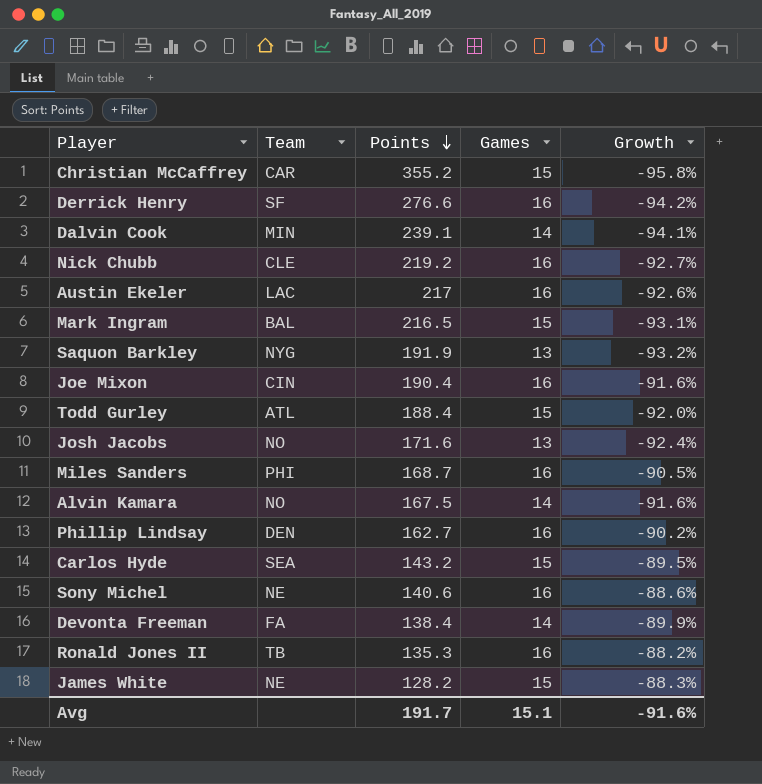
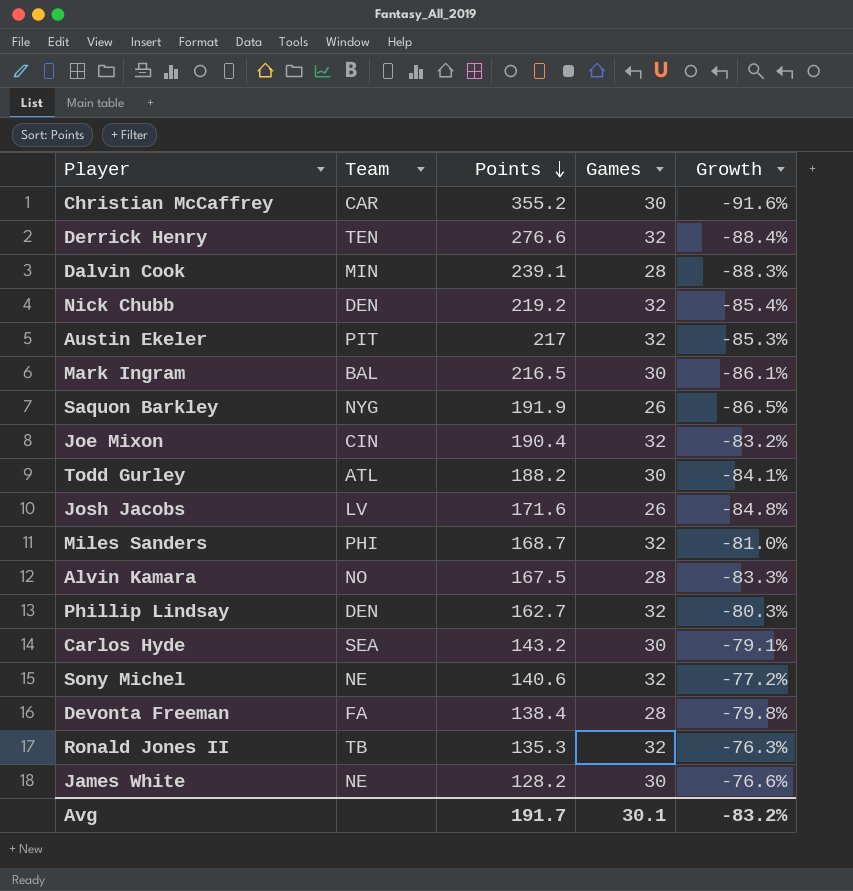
Christian McCaffrey | Games: 15 -> 30
Christian McCaffrey | Growth: -95.8% -> -91.6%
Derrick Henry | Team: SF -> TEN
Derrick Henry | Games: 16 -> 32
Derrick Henry | Growth: -94.2% -> -88.4%
Dalvin Cook | Games: 14 -> 28
Dalvin Cook | Growth: -94.1% -> -88.3%
Nick Chubb | Team: CLE -> DEN
Nick Chubb | Games: 16 -> 32
Nick Chubb | Growth: -92.7% -> -85.4%
Austin Ekeler | Team: LAC -> PIT
Austin Ekeler | Games: 16 -> 32
Austin Ekeler | Growth: -92.6% -> -85.3%
Mark Ingram | Games: 15 -> 30
Mark Ingram | Growth: -93.1% -> -86.1%
Saquon Barkley | Games: 13 -> 26
Saquon Barkley | Growth: -93.2% -> -86.5%
Joe Mixon | Games: 16 -> 32
Joe Mixon | Growth: -91.6% -> -83.2%
Todd Gurley | Points: 188.4 -> 188.2
Todd Gurley | Games: 15 -> 30
Todd Gurley | Growth: -92.0% -> -84.1%
Josh Jacobs | Team: NO -> LV
Josh Jacobs | Games: 13 -> 26
Josh Jacobs | Growth: -92.4% -> -84.8%
Miles Sanders | Games: 16 -> 32
Miles Sanders | Growth: -90.5% -> -81.0%
Alvin Kamara | Games: 14 -> 28
Alvin Kamara | Growth: -91.6% -> -83.3%
Phillip Lindsay | Games: 16 -> 32
Phillip Lindsay | Growth: -90.2% -> -80.3%
Carlos Hyde | Games: 15 -> 30
Carlos Hyde | Growth: -89.5% -> -79.1%
Sony Michel | Games: 16 -> 32
Sony Michel | Growth: -88.6% -> -77.2%
Devonta Freeman | Games: 14 -> 28
Devonta Freeman | Growth: -89.9% -> -79.8%
Ronald Jones II | Games: 16 -> 32
Ronald Jones II | Growth: -88.2% -> -76.3%
James White | Games: 15 -> 30
James White | Growth: -88.3% -> -76.6%
Avg | Games: 15.1 -> 30.1
Avg | Growth: -91.6% -> -83.2%

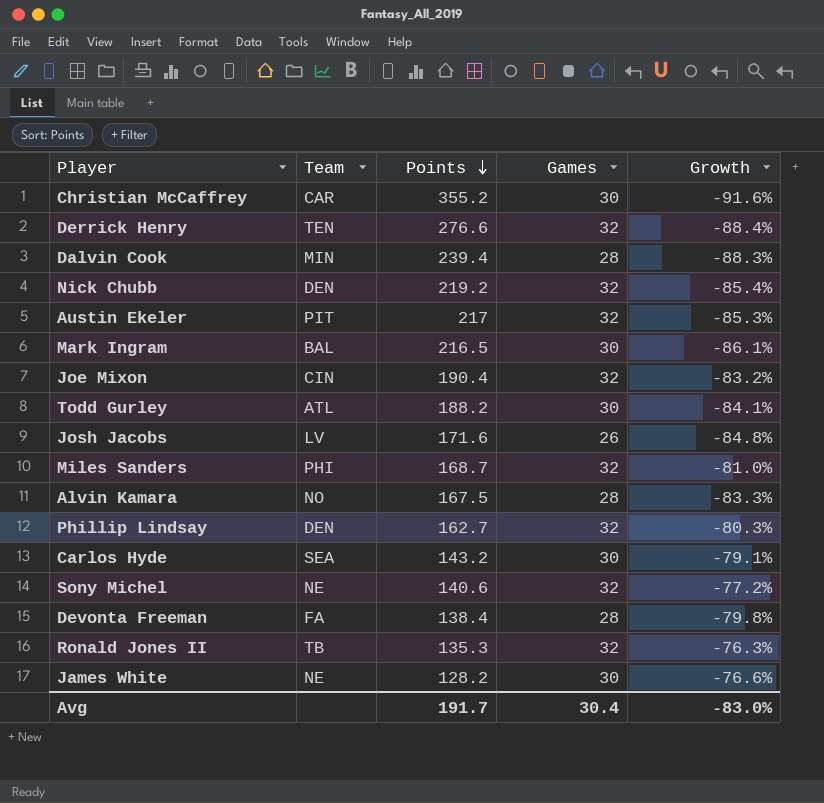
row Saquon Barkley: NYG | 191.9 | 26 | -86.5% -> none
Dalvin Cook | Points: 239.1 -> 239.4
Avg | Games: 30.1 -> 30.4
Avg | Growth: -83.2% -> -83.0%

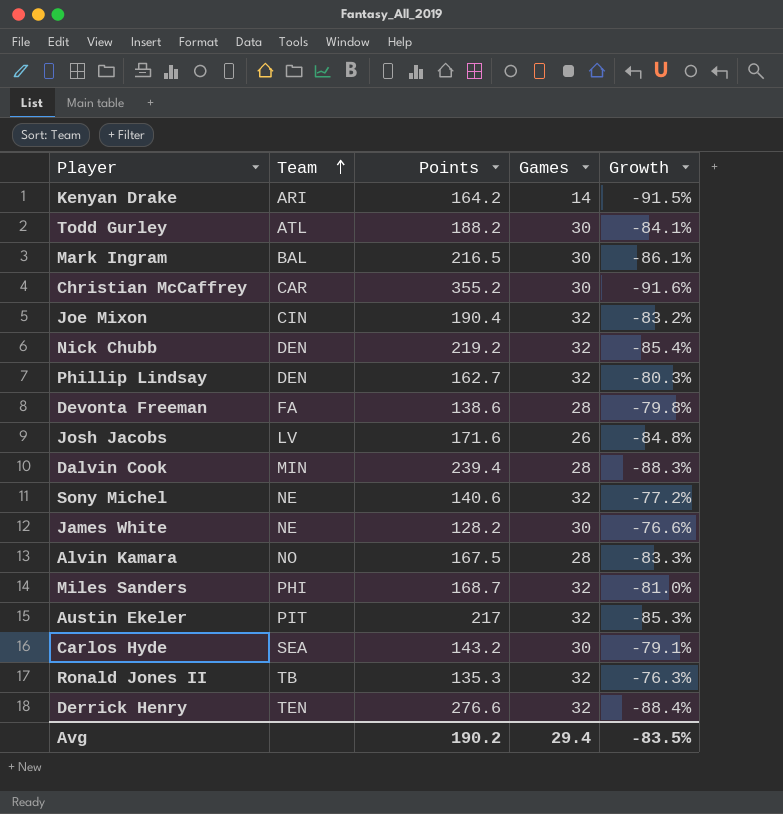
row order: Points descending -> Team ascending
row Kenyan Drake: none -> ARI | 164.2 | 14 | -91.5%
Devonta Freeman | Points: 138.4 -> 138.6
Avg | Points: 191.7 -> 190.2
Avg | Games: 30.4 -> 29.4
Avg | Growth: -83.0% -> -83.5%

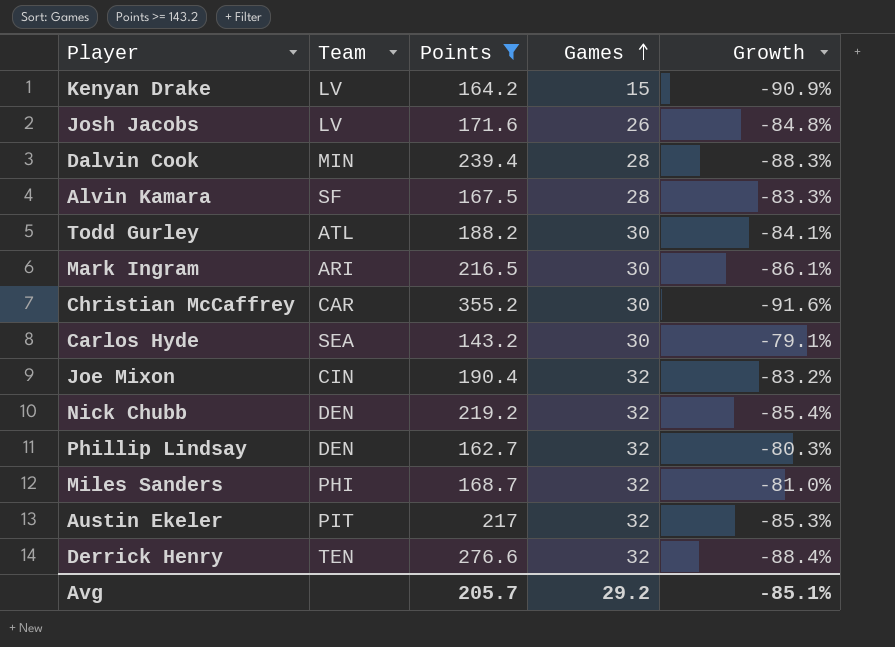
filter: none -> Points >= 143.2
row order: Team ascending -> Games ascending
Kenyan Drake | Team: ARI -> LV
Kenyan Drake | Games: 14 -> 15
Kenyan Drake | Growth: -91.5% -> -90.9%
Alvin Kamara | Team: NO -> SF
Mark Ingram | Team: BAL -> ARI
Avg | Points: 190.2 -> 205.7
Avg | Games: 29.4 -> 29.2
Avg | Growth: -83.5% -> -85.1%

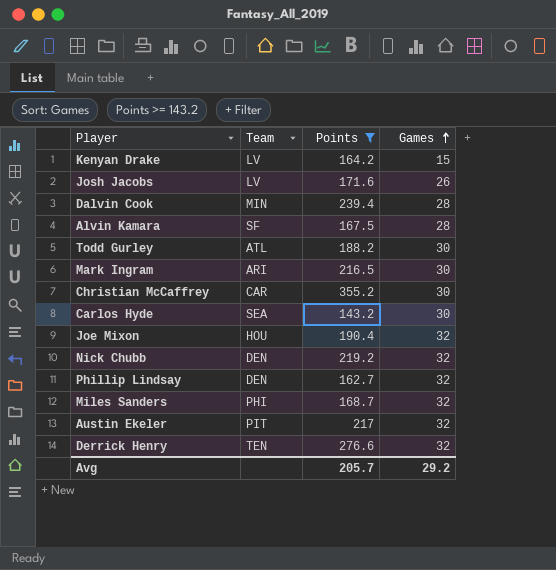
column Growth | formula: ([Games] - [Points]) / [Points] -> none
Joe Mixon | Team: CIN -> HOU

